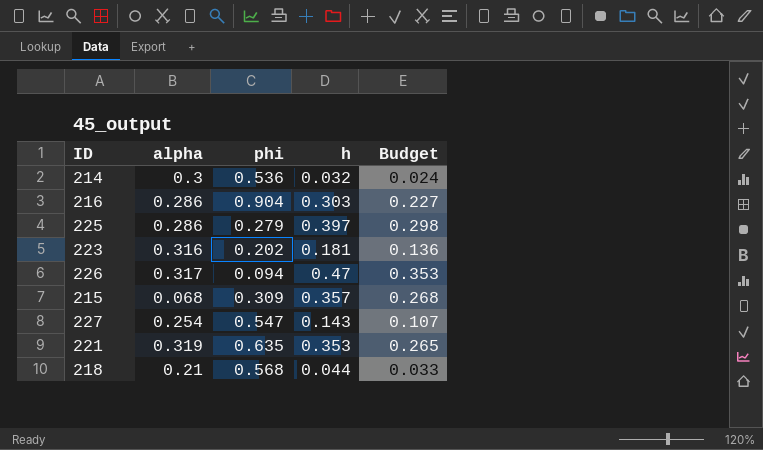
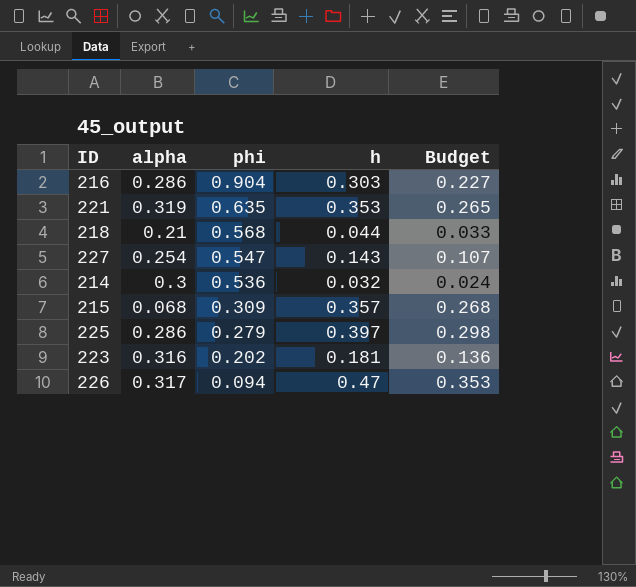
row order: none -> phi descending

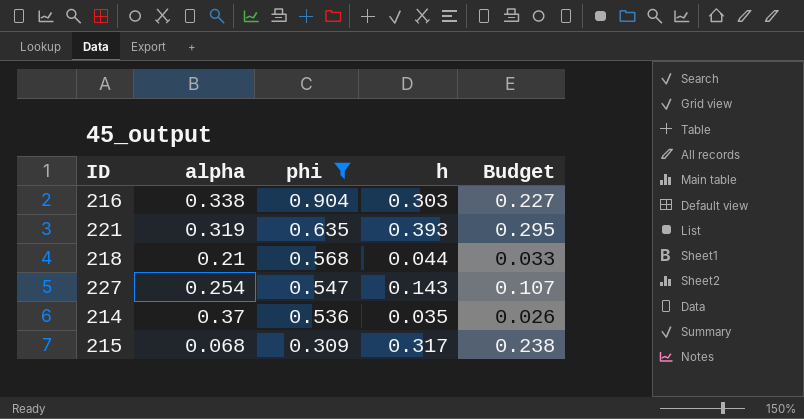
filter: none -> phi >= 0.309
216 | alpha: 0.286 -> 0.338
221 | h: 0.353 -> 0.393
221 | Budget: 0.265 -> 0.295
214 | alpha: 0.3 -> 0.37
214 | h: 0.032 -> 0.035
214 | Budget: 0.024 -> 0.026
215 | h: 0.357 -> 0.317
215 | Budget: 0.268 -> 0.238

